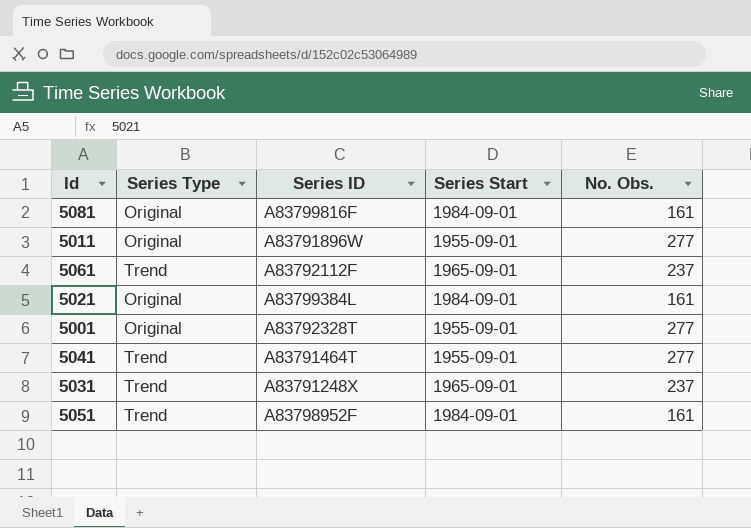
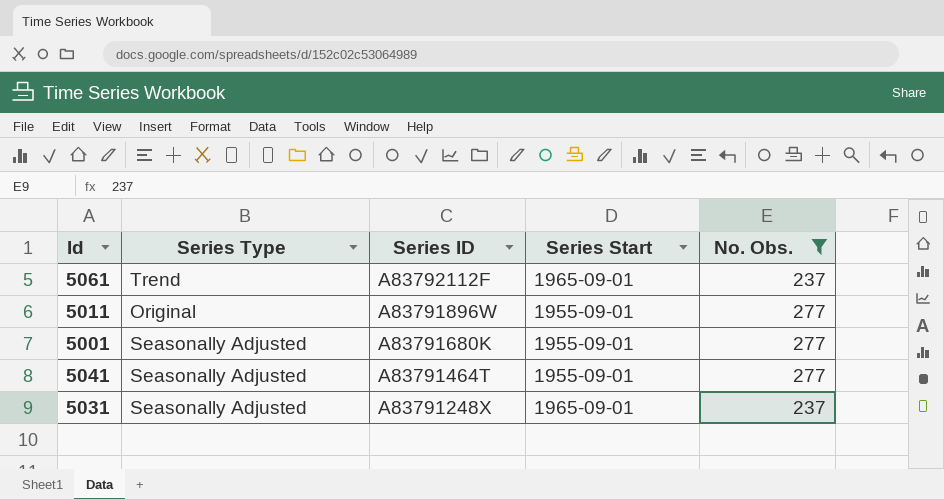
filter: none -> No. Obs. != 161
row order: none -> Series ID descending
5001 | Series Type: Original -> Seasonally Adjusted
5001 | Series ID: A83792328T -> A83791680K
5041 | Series Type: Trend -> Seasonally Adjusted
5031 | Series Type: Trend -> Seasonally Adjusted

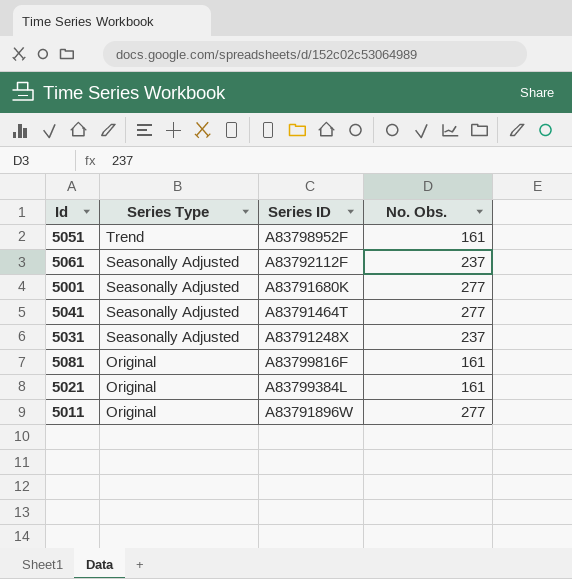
filter: No. Obs. != 161 -> none
row order: Series ID descending -> Series Type descending
column Series Start | position: 4 -> none
5061 | Series Type: Trend -> Seasonally Adjusted

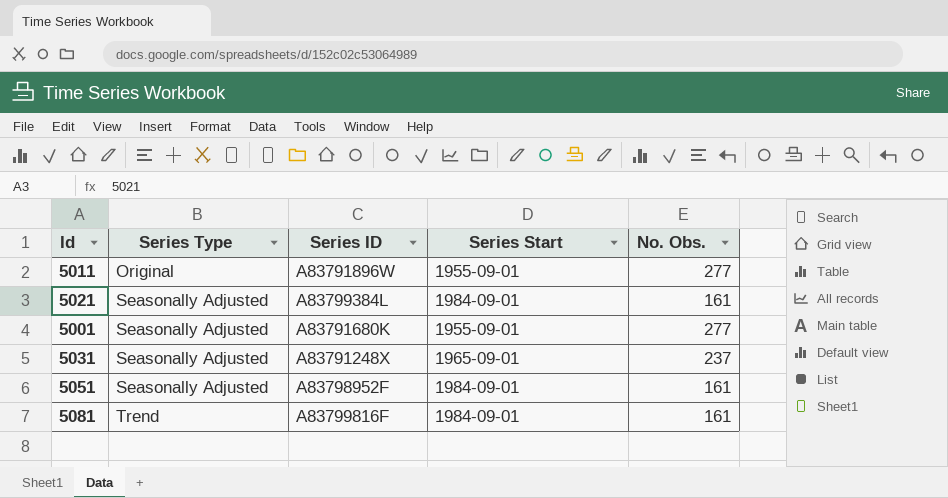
row order: Series Type descending -> Series Type ascending
column Series Start | position: none -> 4
row 5061: Seasonally Adjusted | A83792112F | 237 -> none
row 5041: Seasonally Adjusted | A83791464T | 277 -> none
5021 | Series Type: Original -> Seasonally Adjusted
5051 | Series Type: Trend -> Seasonally Adjusted
5081 | Series Type: Original -> Trend

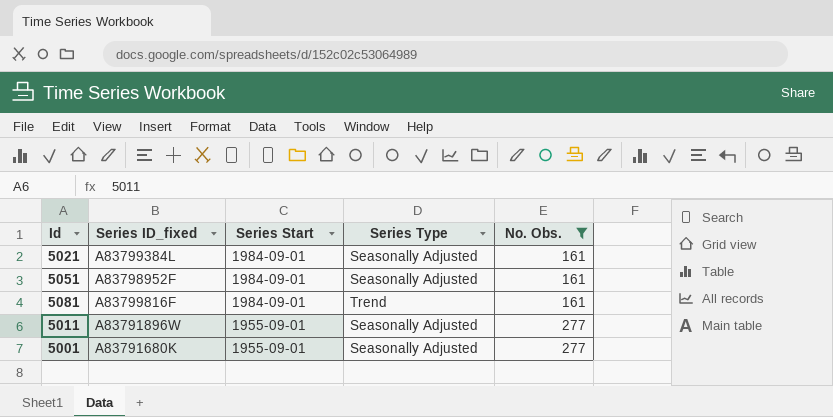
filter: none -> No. Obs. != 237
row order: Series Type ascending -> Series Start descending
column name: Series ID -> Series ID_fixed
column Series Type | position: 2 -> 4
5011 | Series Type: Original -> Seasonally Adjusted

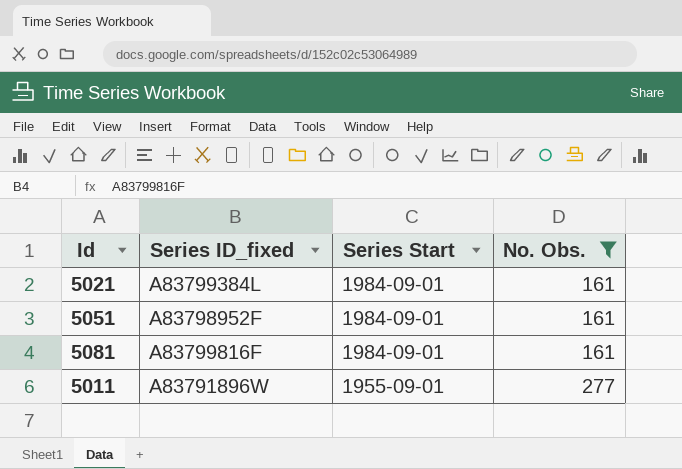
column Series Type | position: 4 -> none
row 5001: A83791680K | 1955-09-01 | Seasonally Adjusted | 277 -> none

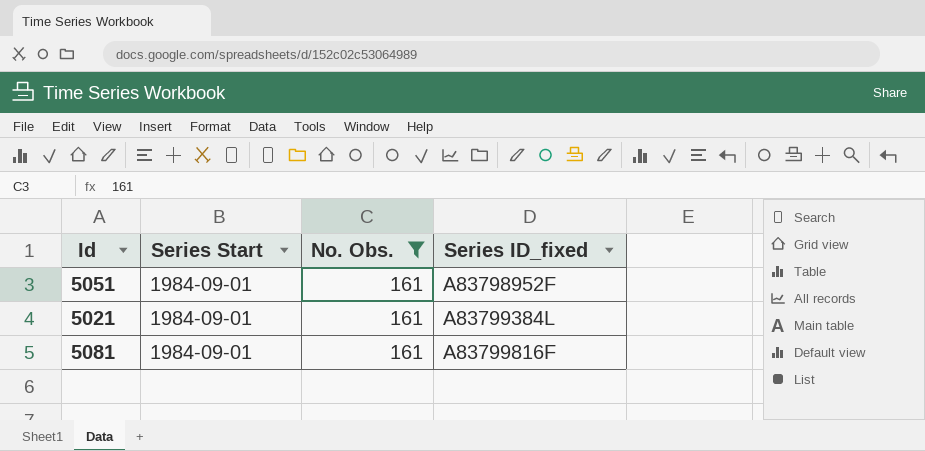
row order: Series Start descending -> Series ID_fixed ascending
column Series ID_fixed | position: 2 -> 4
row 5011: A83791896W | 1955-09-01 | 277 -> none

